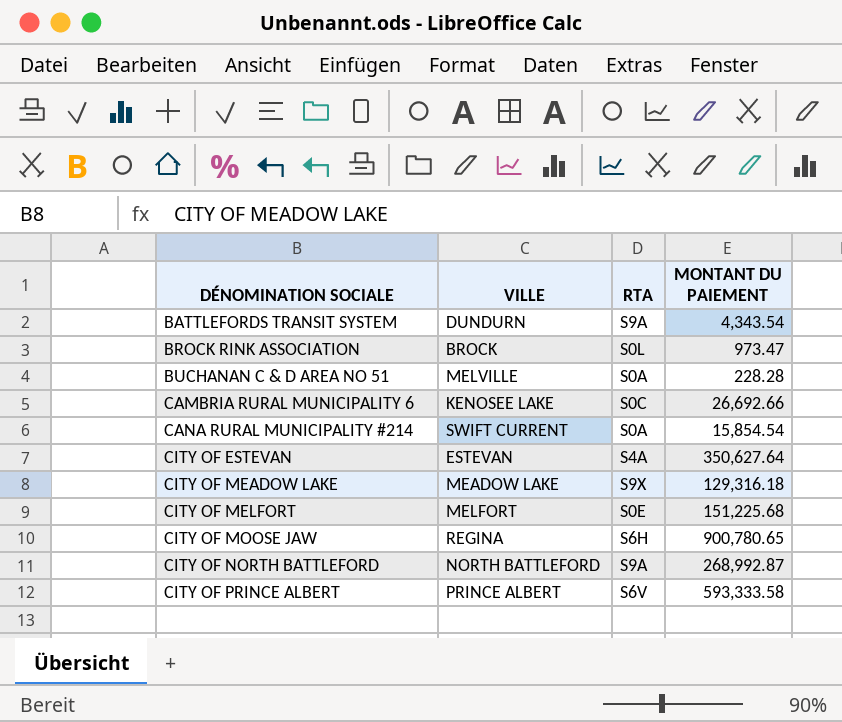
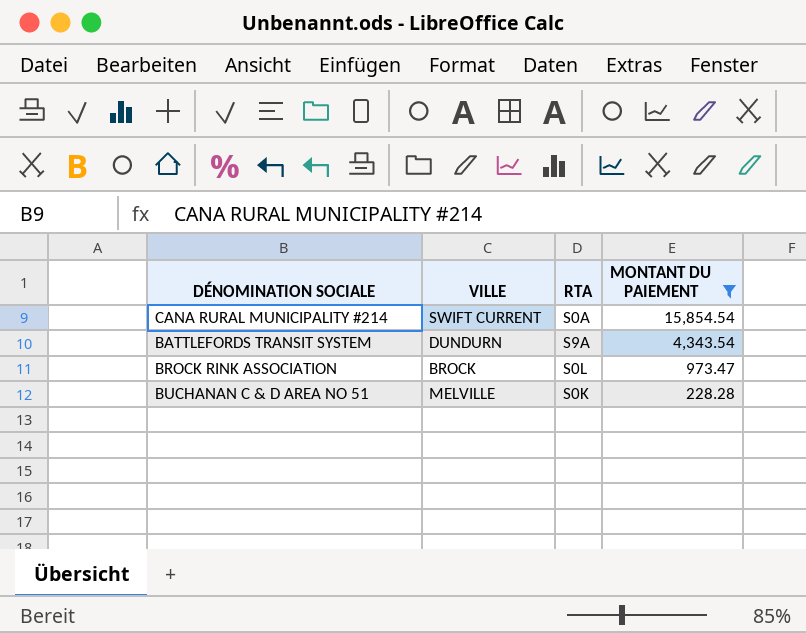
filter: none -> MONTANT DU PAIEMENT <= 15,854.54
row order: DÉNOMINATION SOCIALE ascending -> MONTANT DU PAIEMENT descending
BUCHANAN C & D AREA NO 51 | RTA: S0A -> S0K

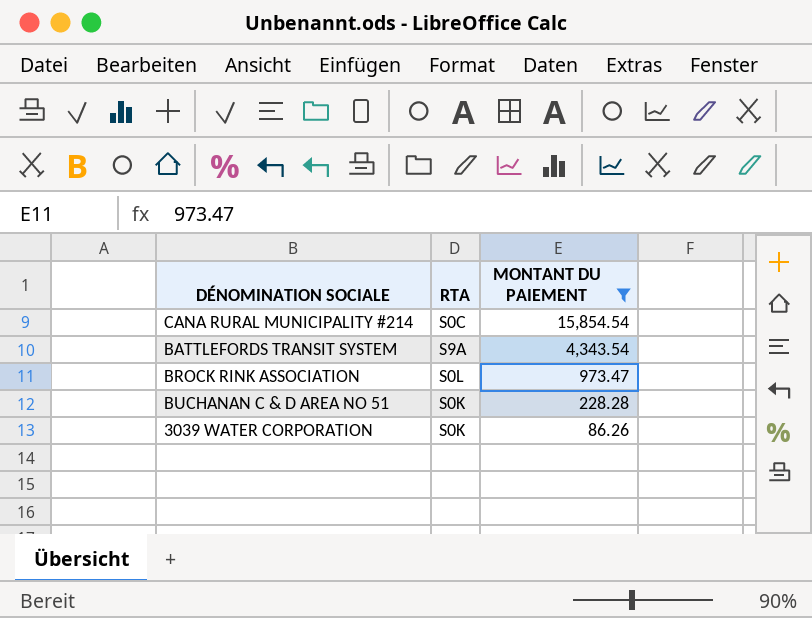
column VILLE | position: 2 -> none
CANA RURAL MUNICIPALITY #214 | RTA: S0A -> S0C
row 3039 WATER CORPORATION: none -> S0K | 86.26

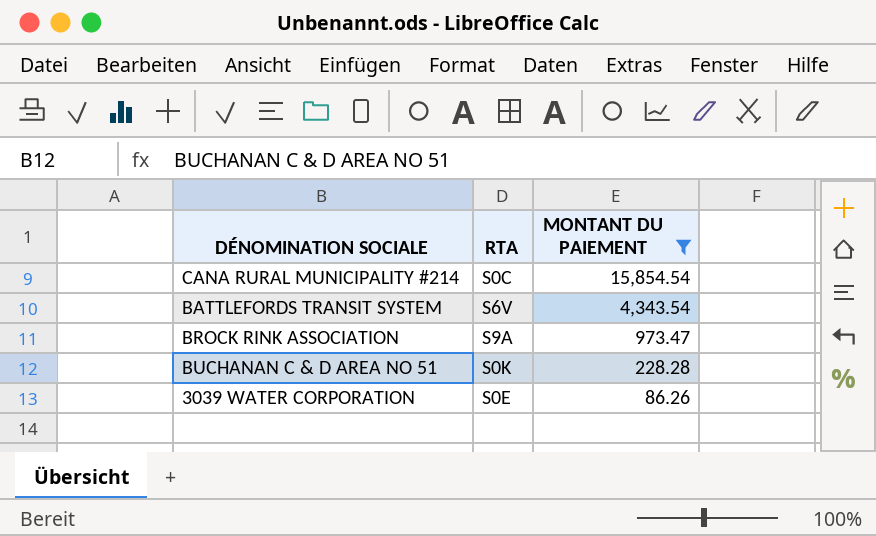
BATTLEFORDS TRANSIT SYSTEM | RTA: S9A -> S6V
BROCK RINK ASSOCIATION | RTA: S0L -> S9A
3039 WATER CORPORATION | RTA: S0K -> S0E

